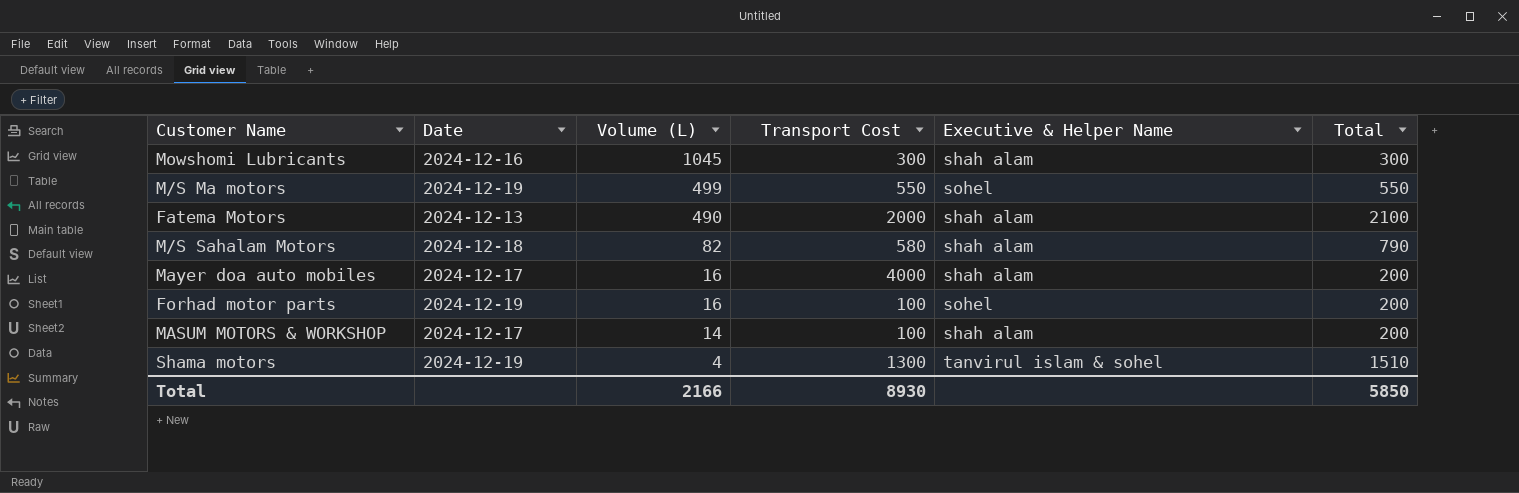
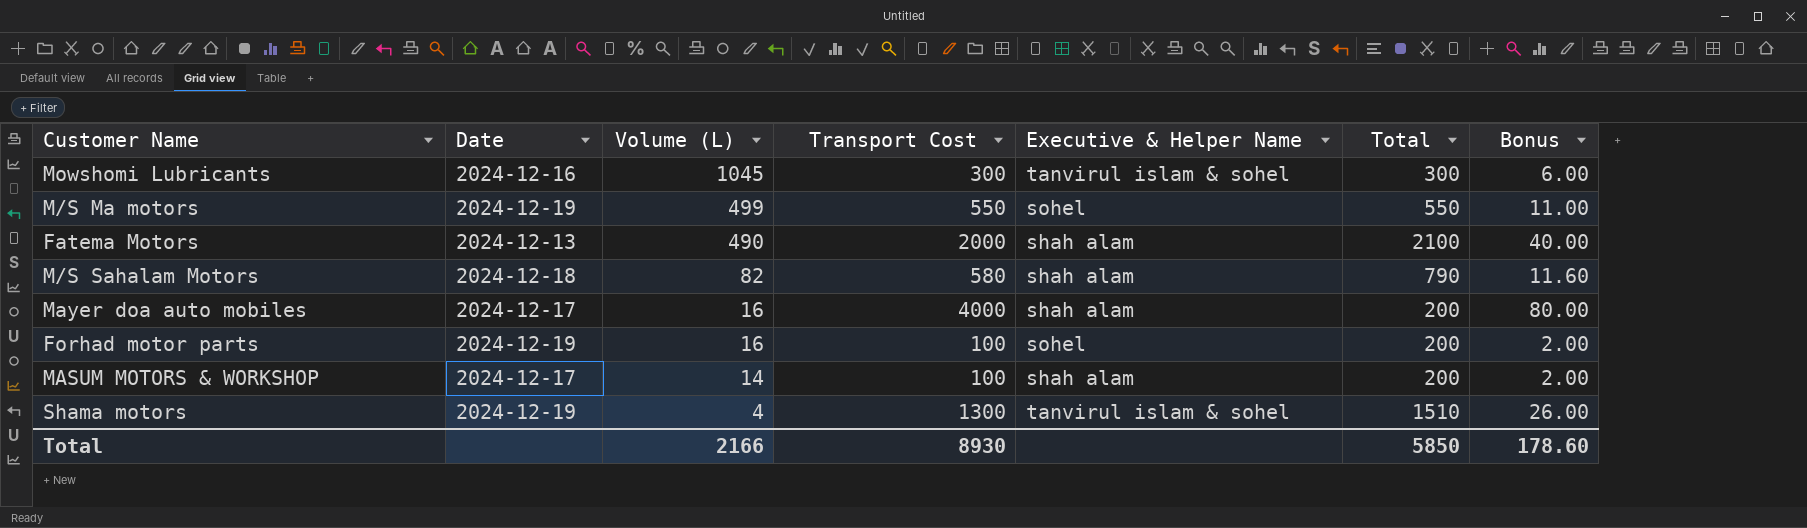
column Bonus | formula: none -> [Transport Cost] * 0.02
Mowshomi Lubricants | Executive & Helper Name: shah alam -> tanvirul islam & sohel

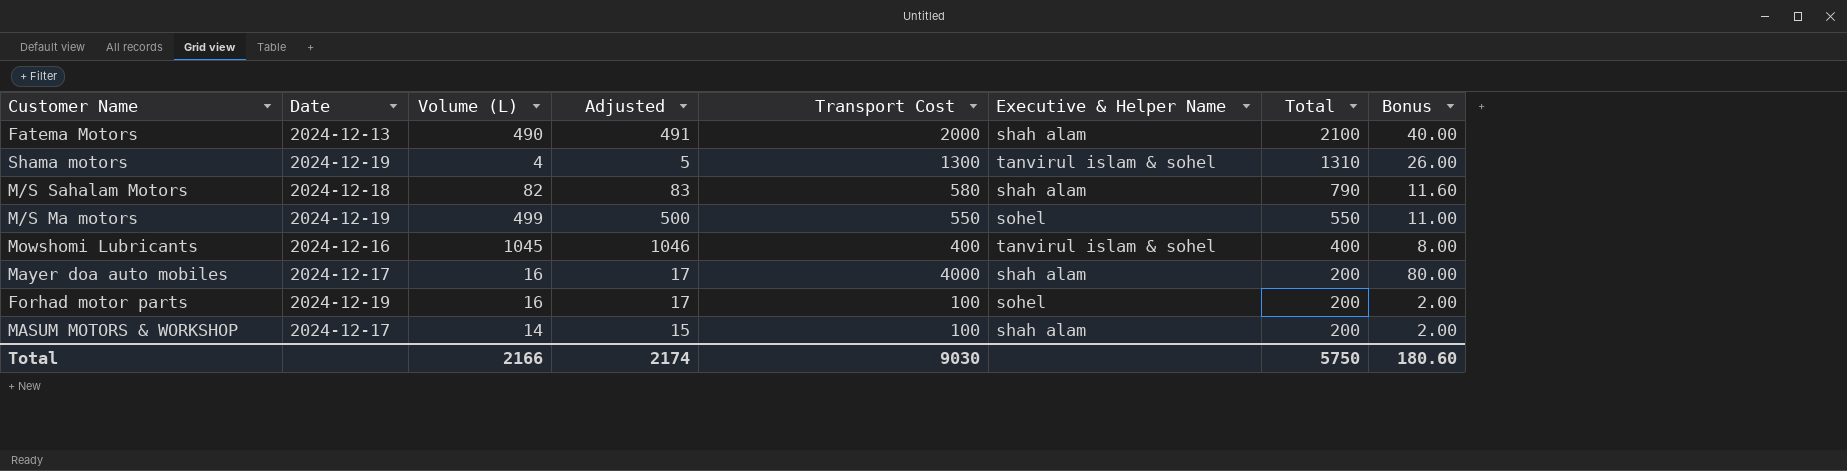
row order: Volume (L) descending -> Total descending
column Adjusted | formula: none -> [Volume (L)] + 1
Shama motors | Total: 1510 -> 1310
Mowshomi Lubricants | Transport Cost: 300 -> 400
Mowshomi Lubricants | Total: 300 -> 400
Mowshomi Lubricants | Bonus: 6.00 -> 8.00
Total | Transport Cost: 8930 -> 9030
Total | Total: 5850 -> 5750
Total | Bonus: 178.60 -> 180.60

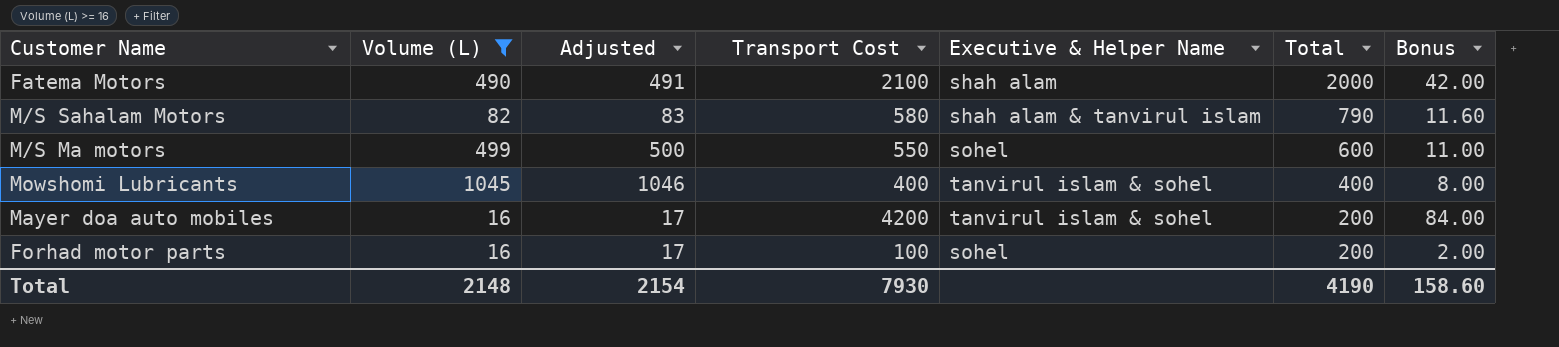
filter: none -> Volume (L) >= 16
column Date | position: 2 -> none
Fatema Motors | Transport Cost: 2000 -> 2100
Fatema Motors | Total: 2100 -> 2000
Fatema Motors | Bonus: 40.00 -> 42.00
M/S Sahalam Motors | Executive & Helper Name: shah alam -> shah alam & tanvirul islam
M/S Ma motors | Total: 550 -> 600
Mayer doa auto mobiles | Transport Cost: 4000 -> 4200
Mayer doa auto mobiles | Executive & Helper Name: shah alam -> tanvirul islam & sohel
Mayer doa auto mobiles | Bonus: 80.00 -> 84.00
Total | Volume (L): 2166 -> 2148
Total | Adjusted: 2174 -> 2154
Total | Transport Cost: 9030 -> 7930
Total | Total: 5750 -> 4190
Total | Bonus: 180.60 -> 158.60

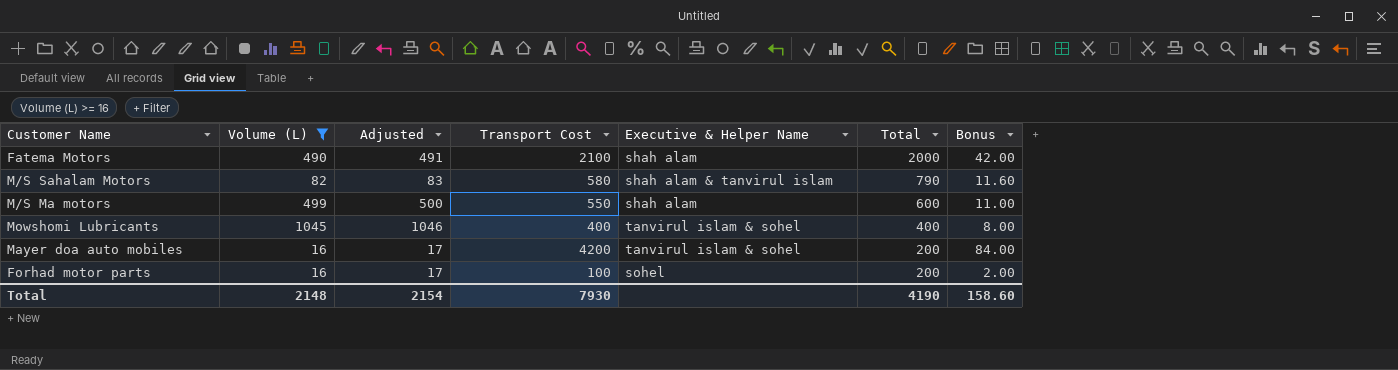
M/S Ma motors | Executive & Helper Name: sohel -> shah alam

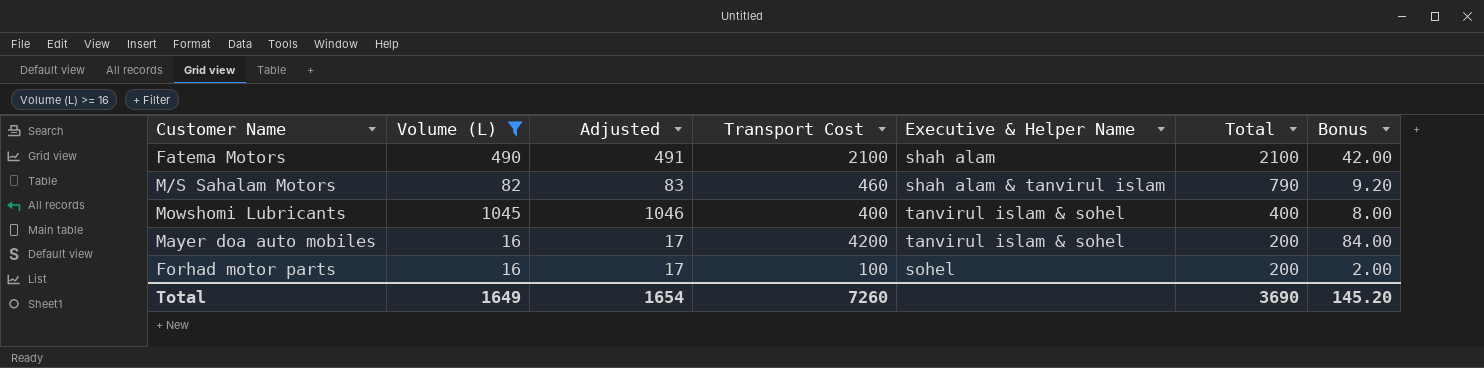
row M/S Ma motors: 499 | 500 | 550 | shah alam | 600 | 11.00 -> none
Fatema Motors | Total: 2000 -> 2100
M/S Sahalam Motors | Transport Cost: 580 -> 460
M/S Sahalam Motors | Bonus: 11.60 -> 9.20
Total | Volume (L): 2148 -> 1649
Total | Adjusted: 2154 -> 1654
Total | Transport Cost: 7930 -> 7260
Total | Total: 4190 -> 3690
Total | Bonus: 158.60 -> 145.20

